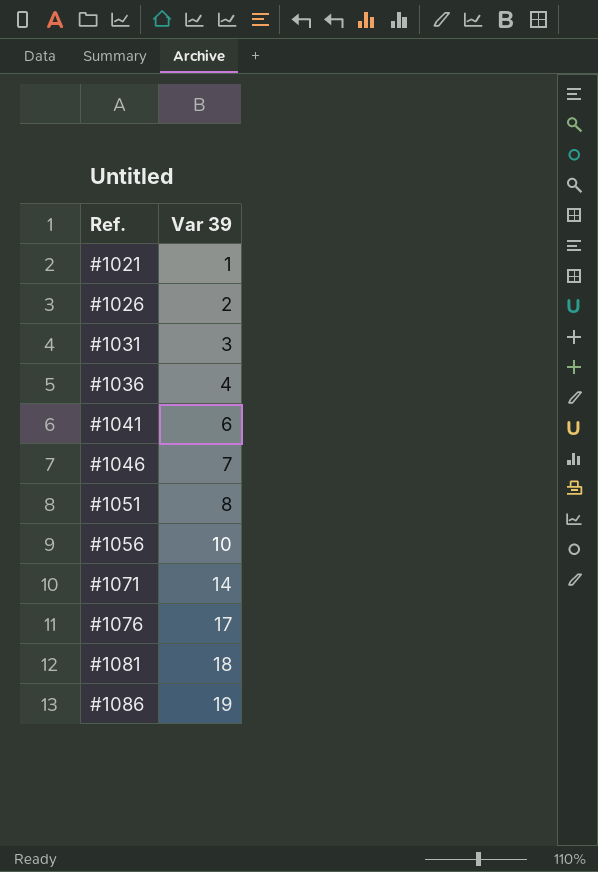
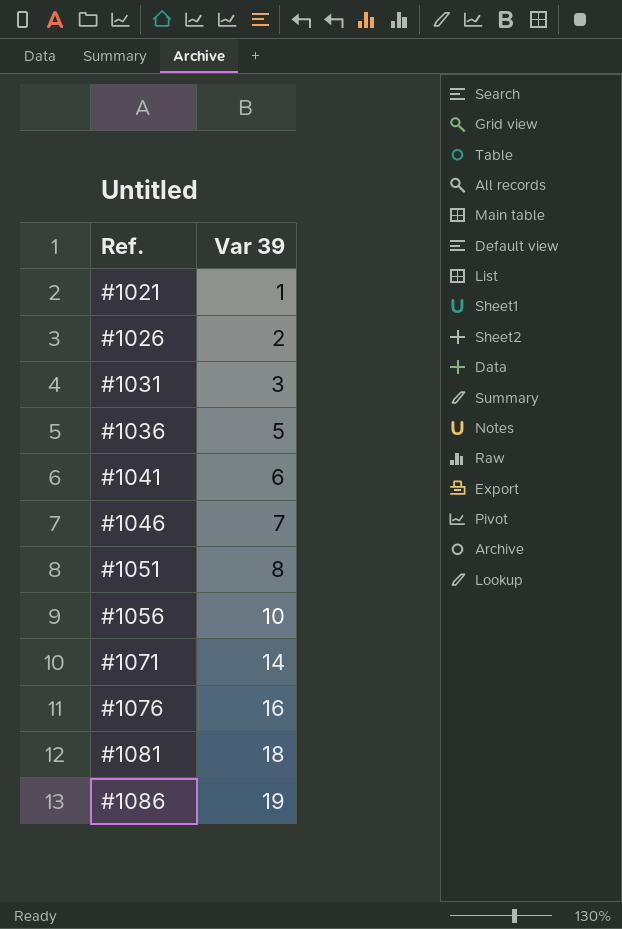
#1036 | Var 39: 4 -> 5
#1076 | Var 39: 17 -> 16

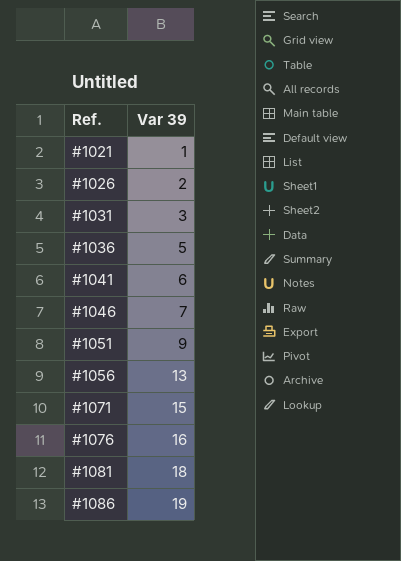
#1051 | Var 39: 8 -> 9
#1056 | Var 39: 10 -> 13
#1071 | Var 39: 14 -> 15

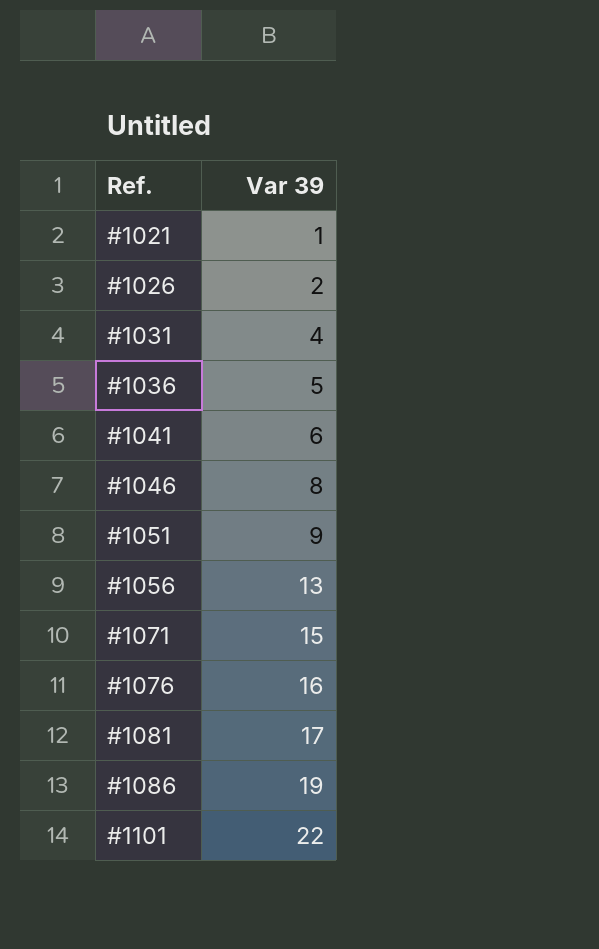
#1031 | Var 39: 3 -> 4
#1046 | Var 39: 7 -> 8
#1081 | Var 39: 18 -> 17
row #1101: none -> 22

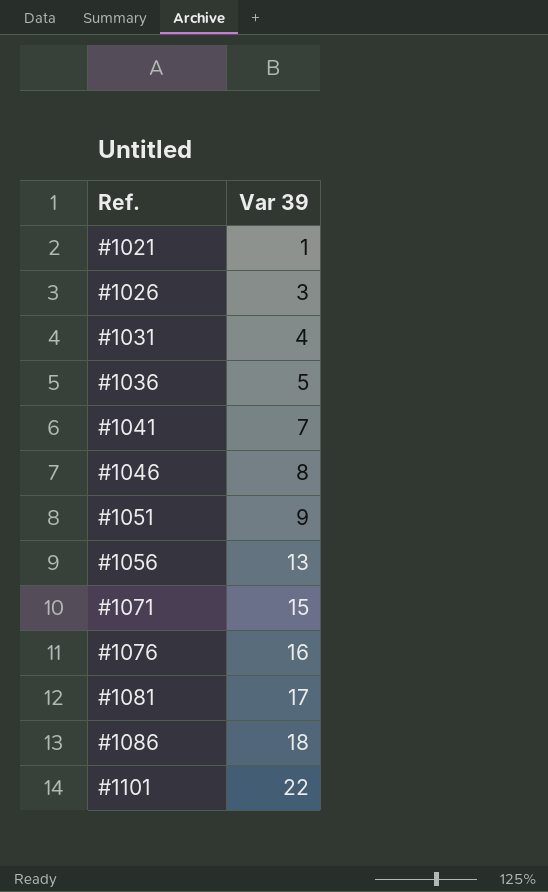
#1026 | Var 39: 2 -> 3
#1041 | Var 39: 6 -> 7
#1086 | Var 39: 19 -> 18

